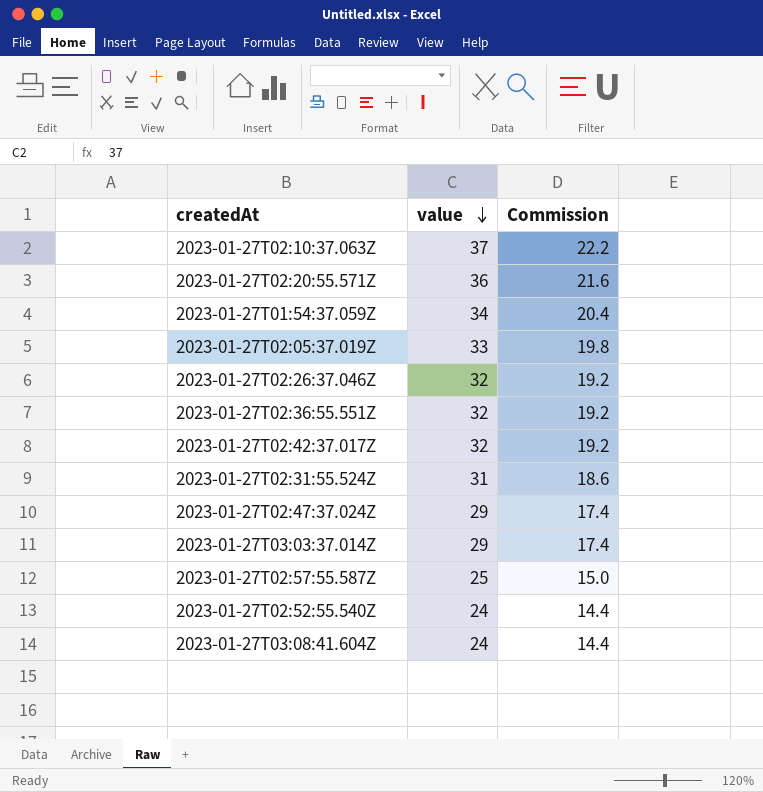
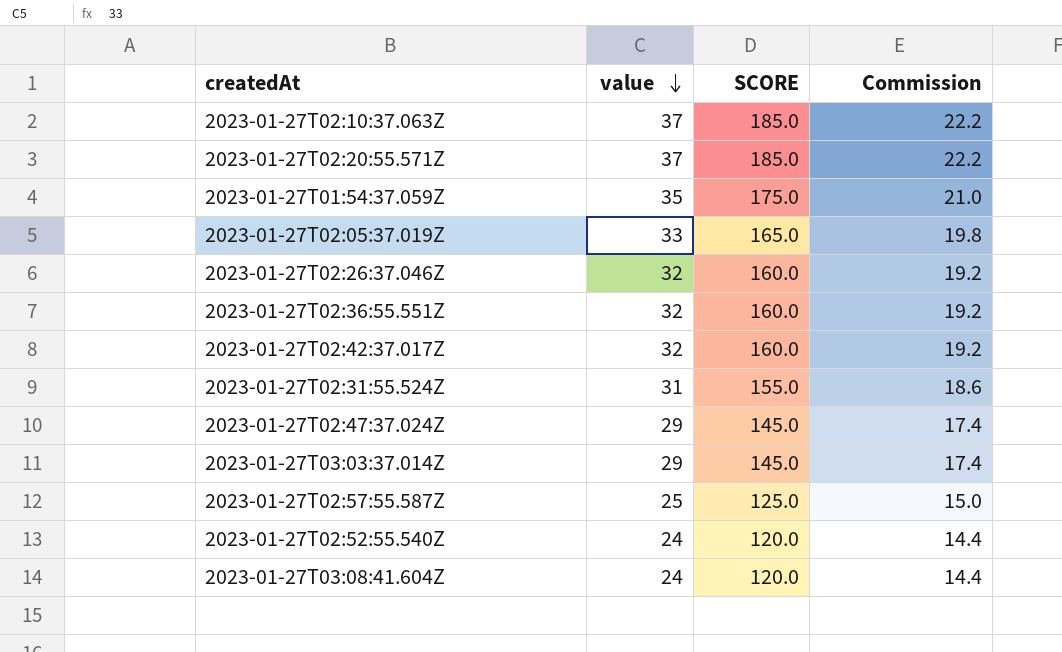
column SCORE | formula: none -> [value] * 5
2023-01-27T02:20:55.571Z | value: 36 -> 37
2023-01-27T02:20:55.571Z | Commission: 21.6 -> 22.2
2023-01-27T01:54:37.059Z | value: 34 -> 35
2023-01-27T01:54:37.059Z | Commission: 20.4 -> 21.0

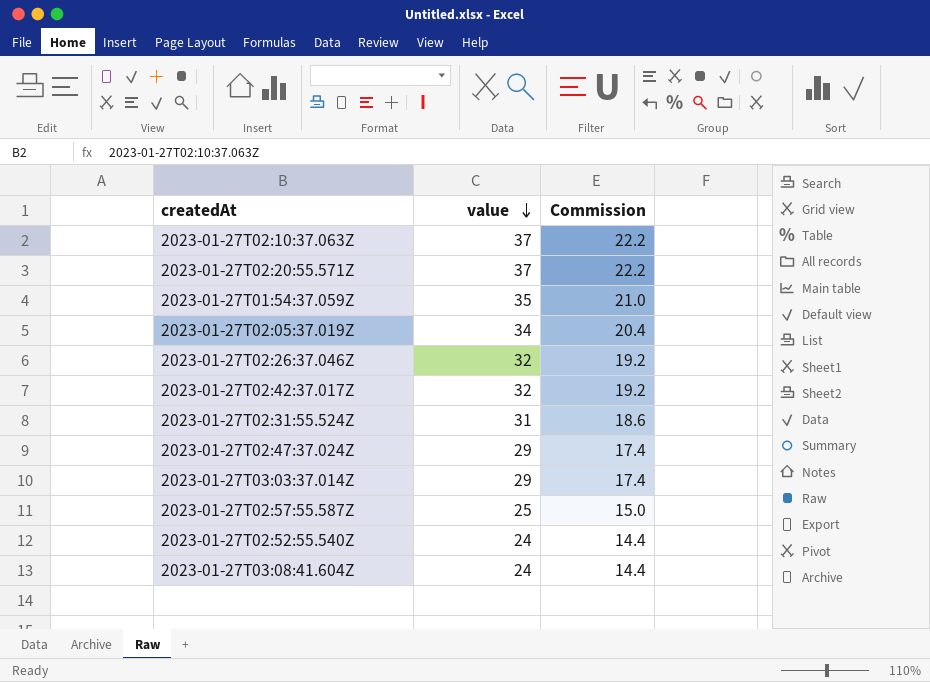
column SCORE | formula: [value] * 5 -> none
row 2023-01-27T02:36:55.551Z: 32 | 160.0 | 19.2 -> none
2023-01-27T02:05:37.019Z | value: 33 -> 34
2023-01-27T02:05:37.019Z | Commission: 19.8 -> 20.4

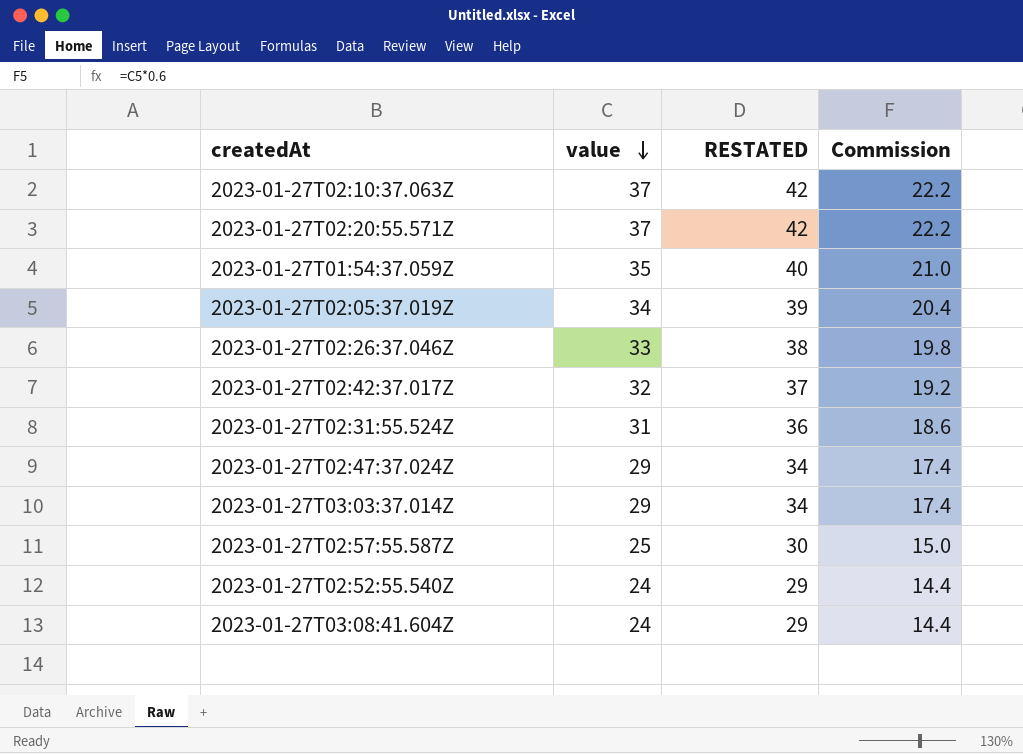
column RESTATED | formula: none -> [value] + 5
2023-01-27T02:26:37.046Z | value: 32 -> 33
2023-01-27T02:26:37.046Z | Commission: 19.2 -> 19.8

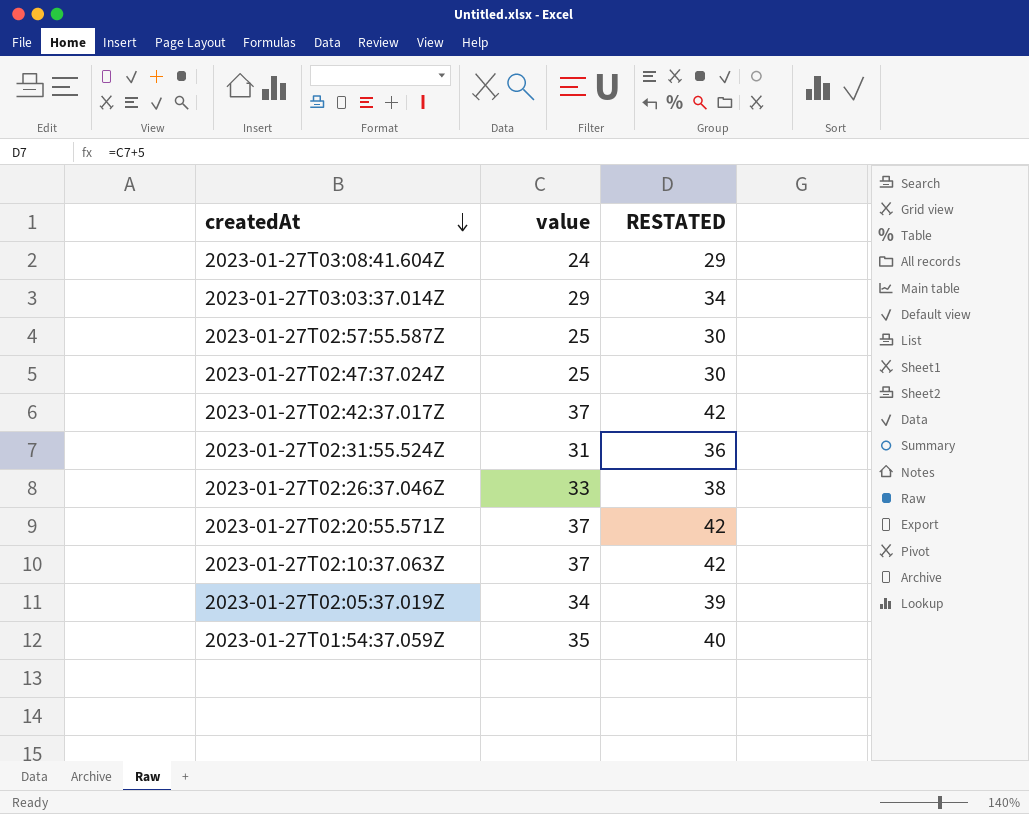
row order: value descending -> createdAt descending
column Commission | formula: [value] * 0.6 -> none
row 2023-01-27T02:52:55.540Z: 24 | 29 | 14.4 -> none
2023-01-27T02:47:37.024Z | value: 29 -> 25
2023-01-27T02:47:37.024Z | RESTATED: 34 -> 30
2023-01-27T02:42:37.017Z | value: 32 -> 37
2023-01-27T02:42:37.017Z | RESTATED: 37 -> 42

